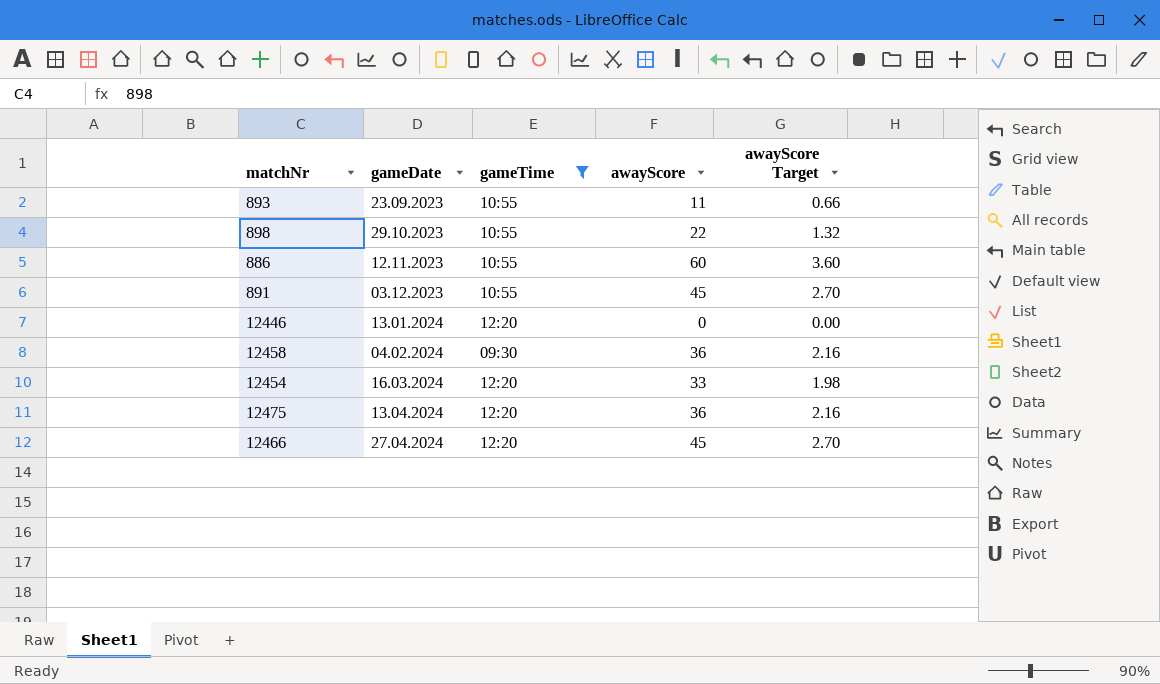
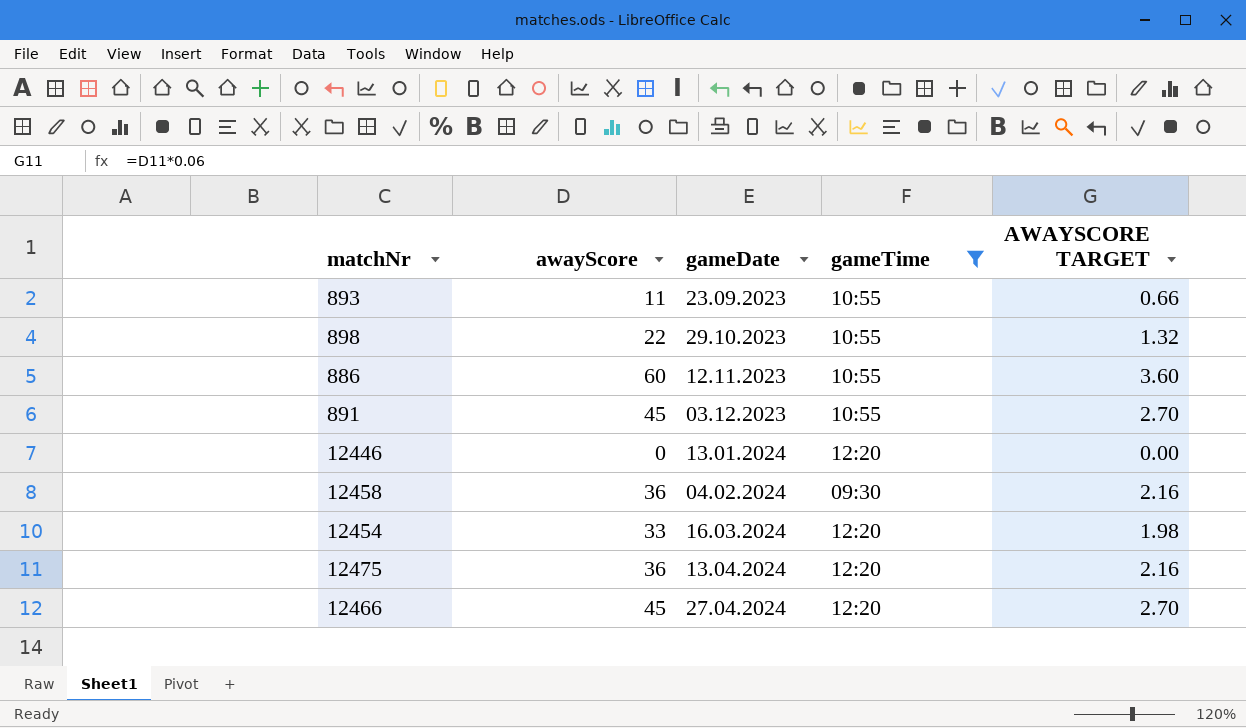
column awayScore | position: 4 -> 2
column name: awayScore Target -> AWAYSCORE TARGET

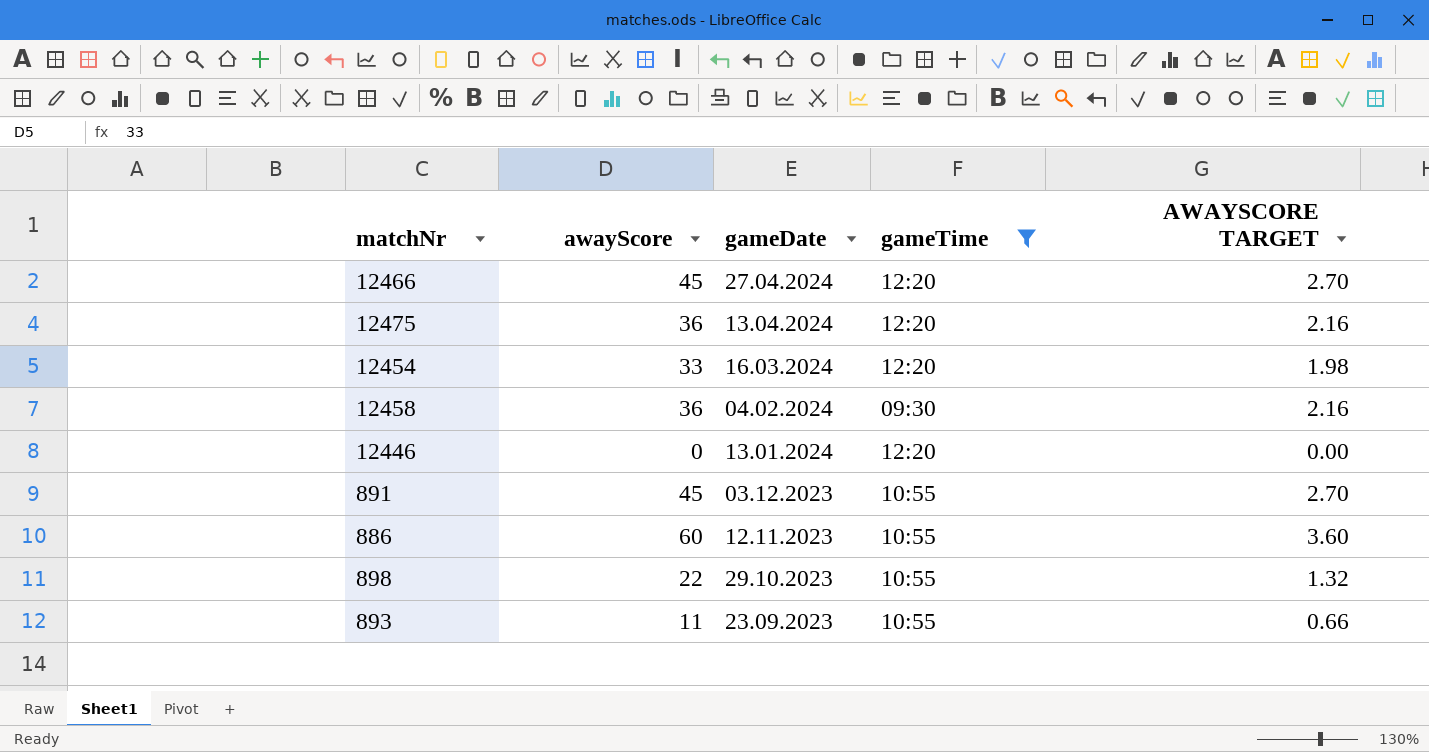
row order: gameDate ascending -> gameDate descending

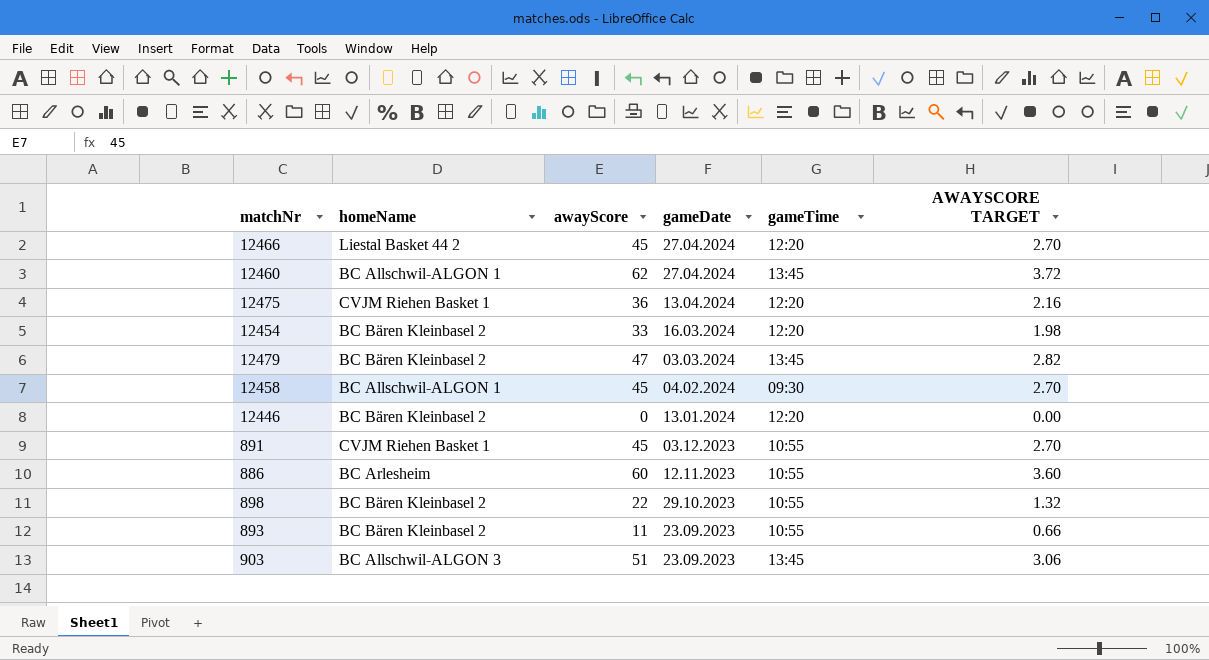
filter: gameTime != 13:45 -> none
column homeName | position: none -> 2
12458 | awayScore: 36 -> 45
12458 | AWAYSCORE TARGET: 2.16 -> 2.70

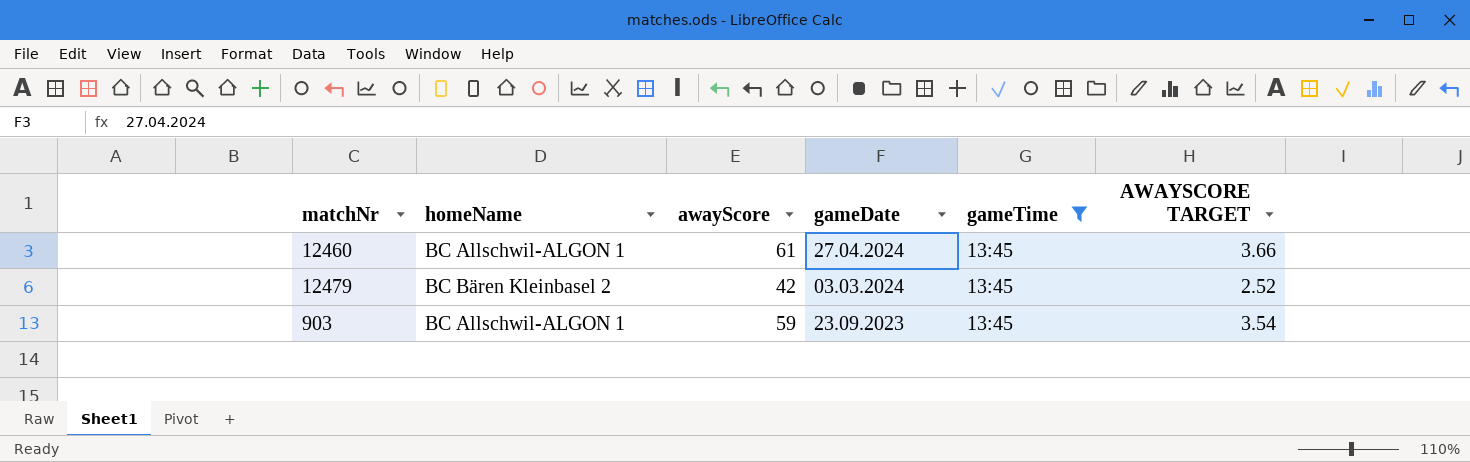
filter: none -> gameTime = 13:45
12460 | awayScore: 62 -> 61
12460 | AWAYSCORE TARGET: 3.72 -> 3.66
12479 | awayScore: 47 -> 42
12479 | AWAYSCORE TARGET: 2.82 -> 2.52
903 | homeName: BC Allschwil-ALGON 3 -> BC Allschwil-ALGON 1
903 | awayScore: 51 -> 59
903 | AWAYSCORE TARGET: 3.06 -> 3.54

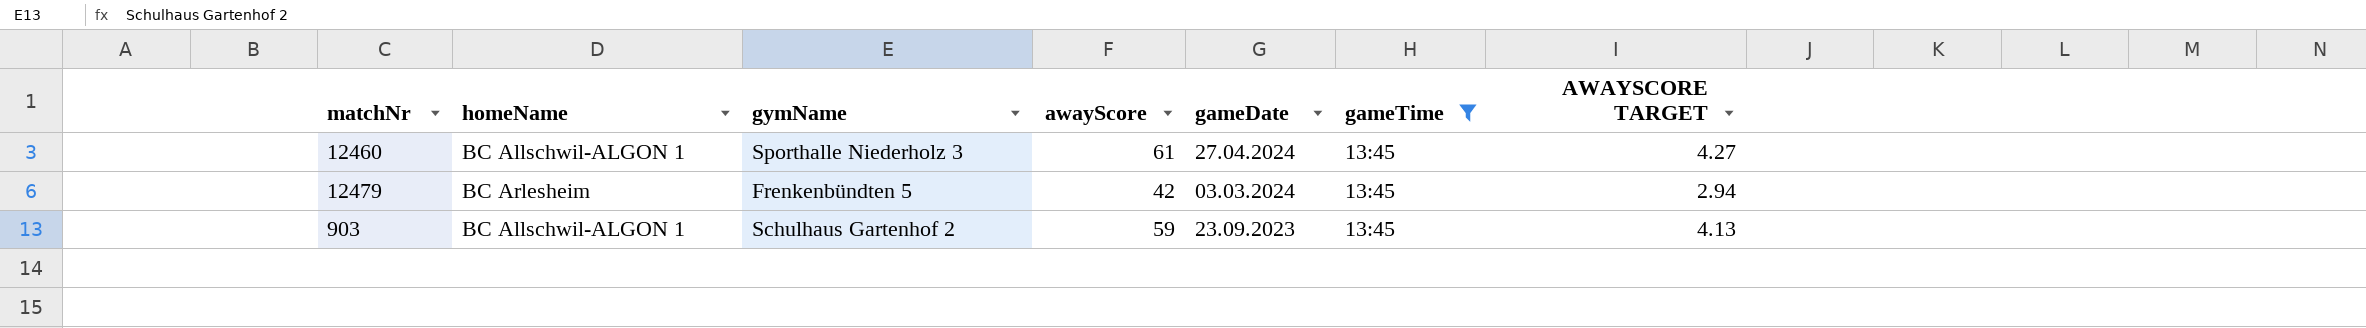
column gymName | position: none -> 3
column AWAYSCORE TARGET | formula: [awayScore] * 0.06 -> [awayScore] * 0.07
12479 | homeName: BC Bären Kleinbasel 2 -> BC Arlesheim

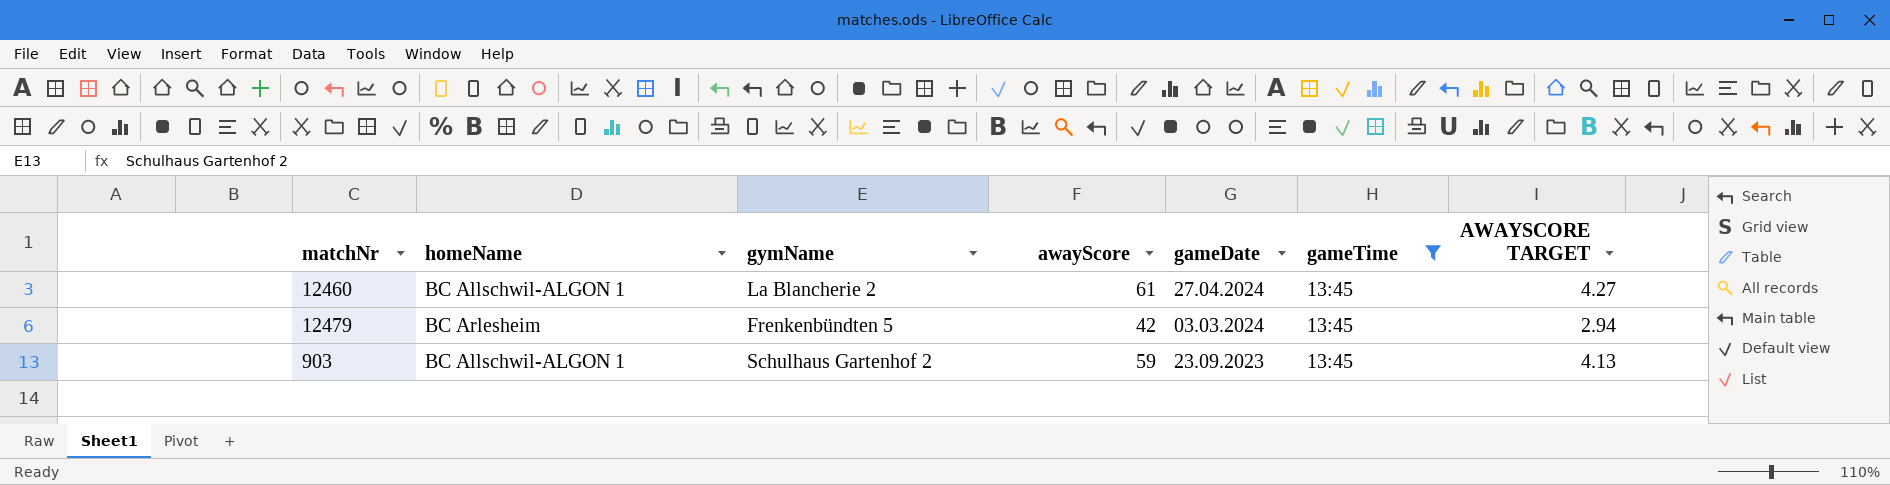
12460 | gymName: Sporthalle Niederholz 3 -> La Blancherie 2

